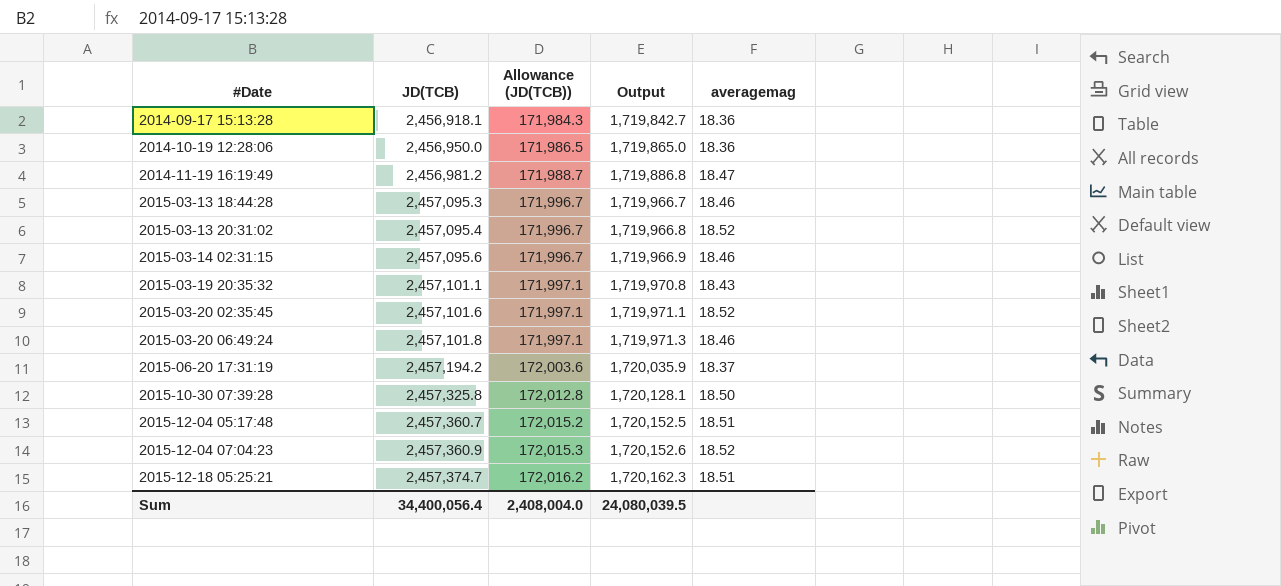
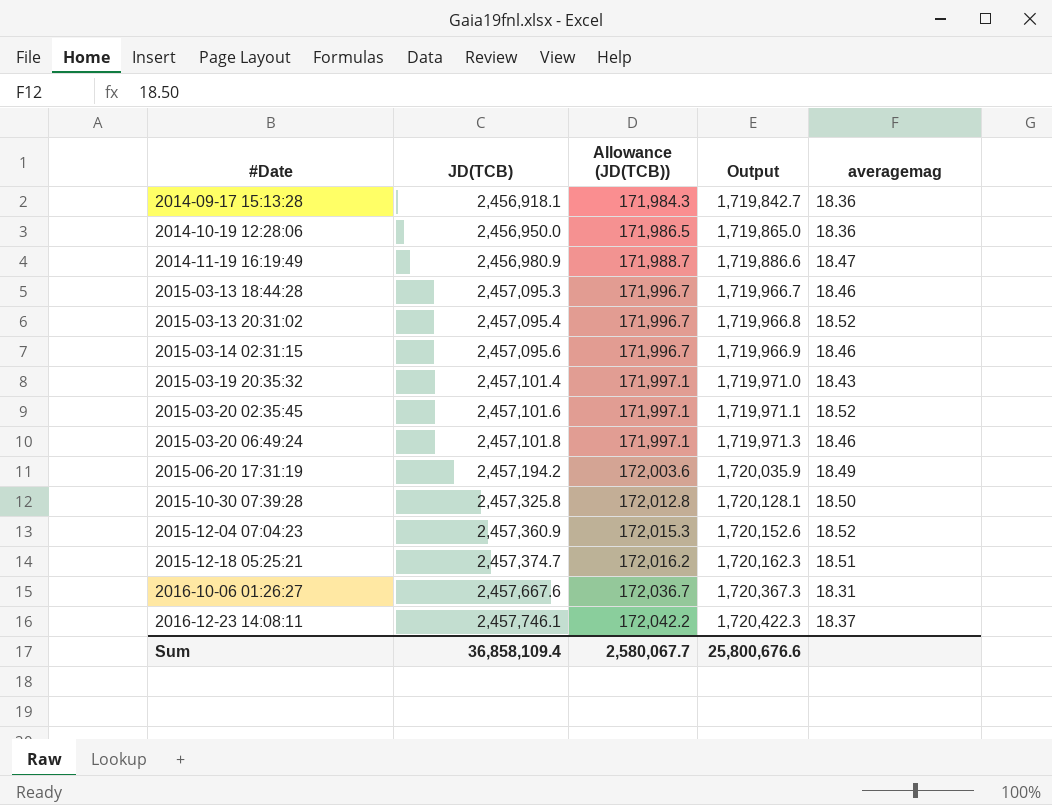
row 2015-12-04 05:17:48: 2,457,360.7 | 172,015.2 | 1,720,152.5 | 18.51 -> none
2014-11-19 16:19:49 | JD(TCB): 2,456,981.2 -> 2,456,980.9
2014-11-19 16:19:49 | Output: 1,719,886.8 -> 1,719,886.6
2015-03-19 20:35:32 | JD(TCB): 2,457,101.1 -> 2,457,101.4
2015-03-19 20:35:32 | Output: 1,719,970.8 -> 1,719,971.0
2015-06-20 17:31:19 | averagemag: 18.37 -> 18.49
row 2016-10-06 01:26:27: none -> 2,457,667.6 | 172,036.7 | 1,720,367.3 | 18.31
row 2016-12-23 14:08:11: none -> 2,457,746.1 | 172,042.2 | 1,720,422.3 | 18.37
Sum | JD(TCB): 34,400,056.4 -> 36,858,109.4
Sum | Allowance (JD(TCB)): 2,408,004.0 -> 2,580,067.7
Sum | Output: 24,080,039.5 -> 25,800,676.6

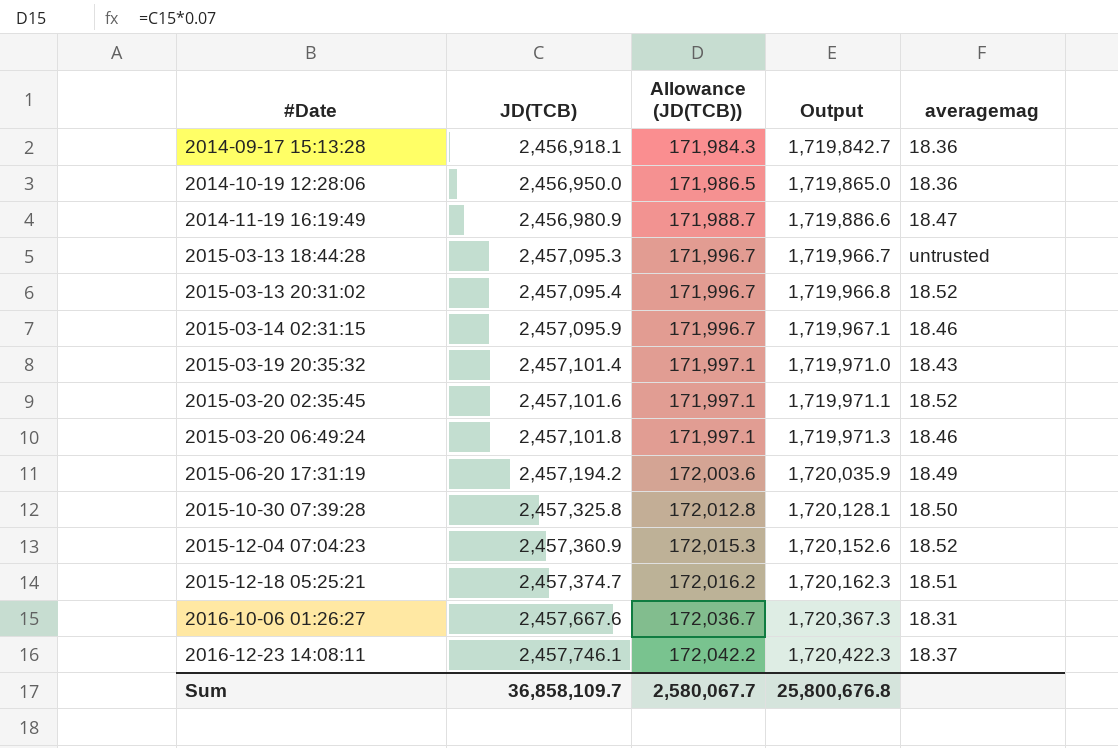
2015-03-13 18:44:28 | averagemag: 18.46 -> untrusted
2015-03-14 02:31:15 | JD(TCB): 2,457,095.6 -> 2,457,095.9
2015-03-14 02:31:15 | Output: 1,719,966.9 -> 1,719,967.1
Sum | JD(TCB): 36,858,109.4 -> 36,858,109.7
Sum | Output: 25,800,676.6 -> 25,800,676.8

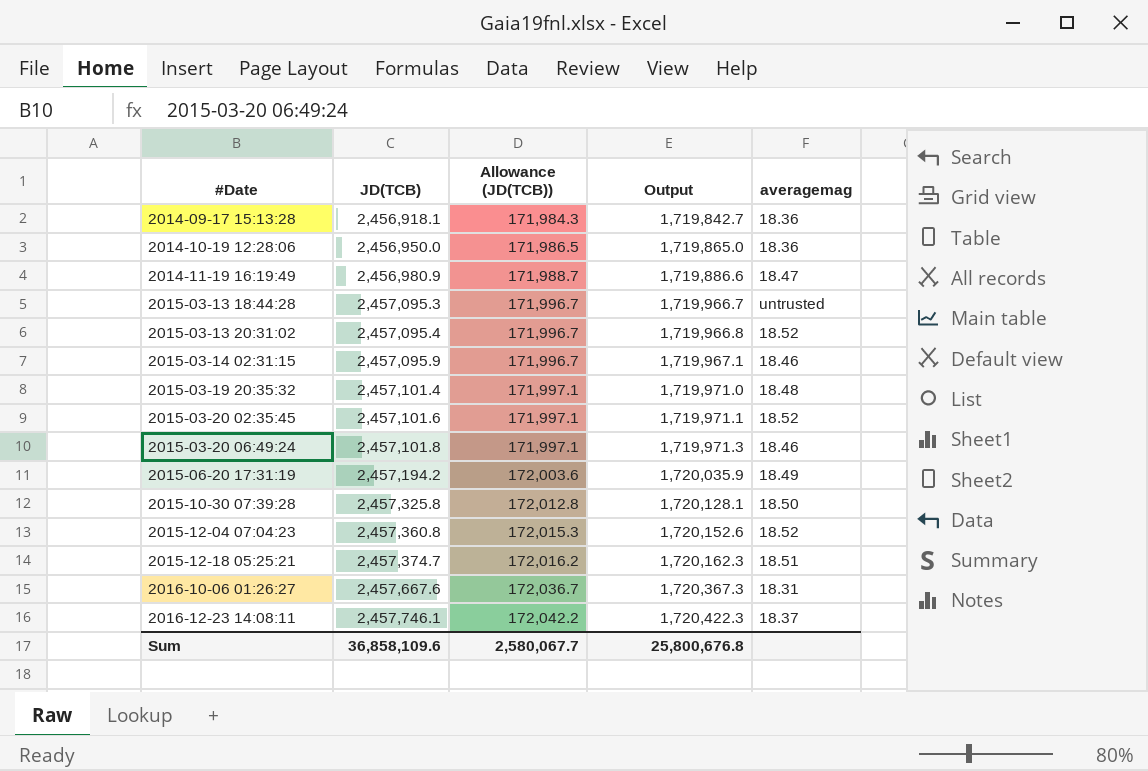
2015-03-19 20:35:32 | averagemag: 18.43 -> 18.48
2015-12-04 07:04:23 | JD(TCB): 2,457,360.9 -> 2,457,360.8
Sum | JD(TCB): 36,858,109.7 -> 36,858,109.6

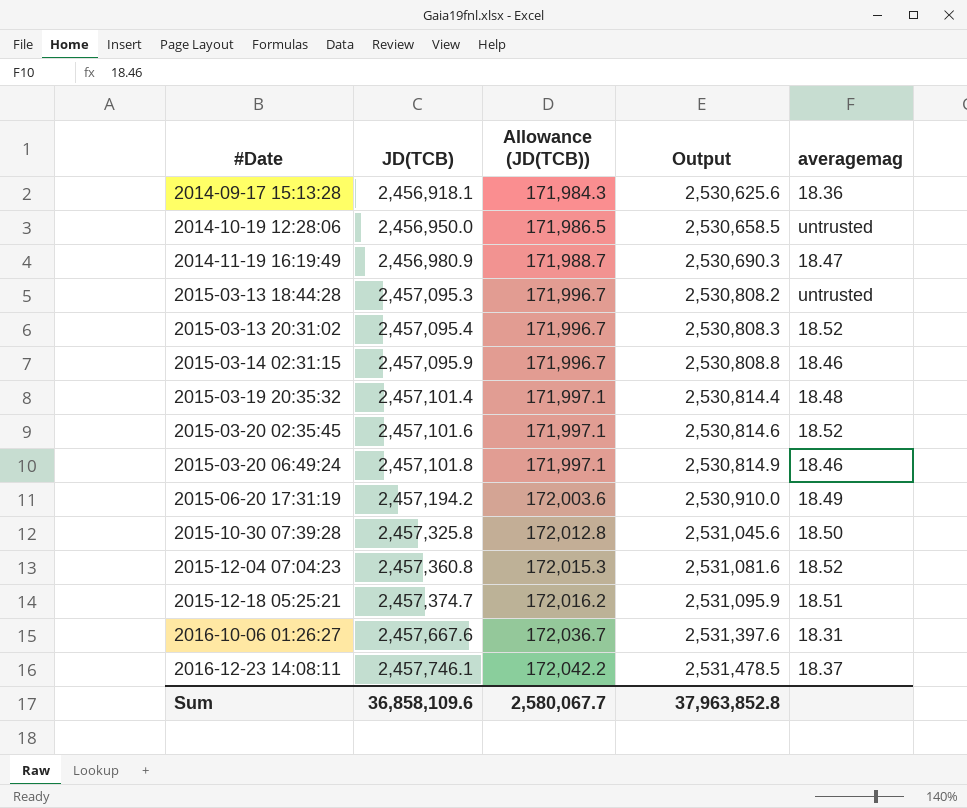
column Output | formula: [JD(TCB)] * 0.7 -> [JD(TCB)] * 1.03
2014-10-19 12:28:06 | averagemag: 18.36 -> untrusted
Sum | Output: 25,800,676.8 -> 37,963,852.8

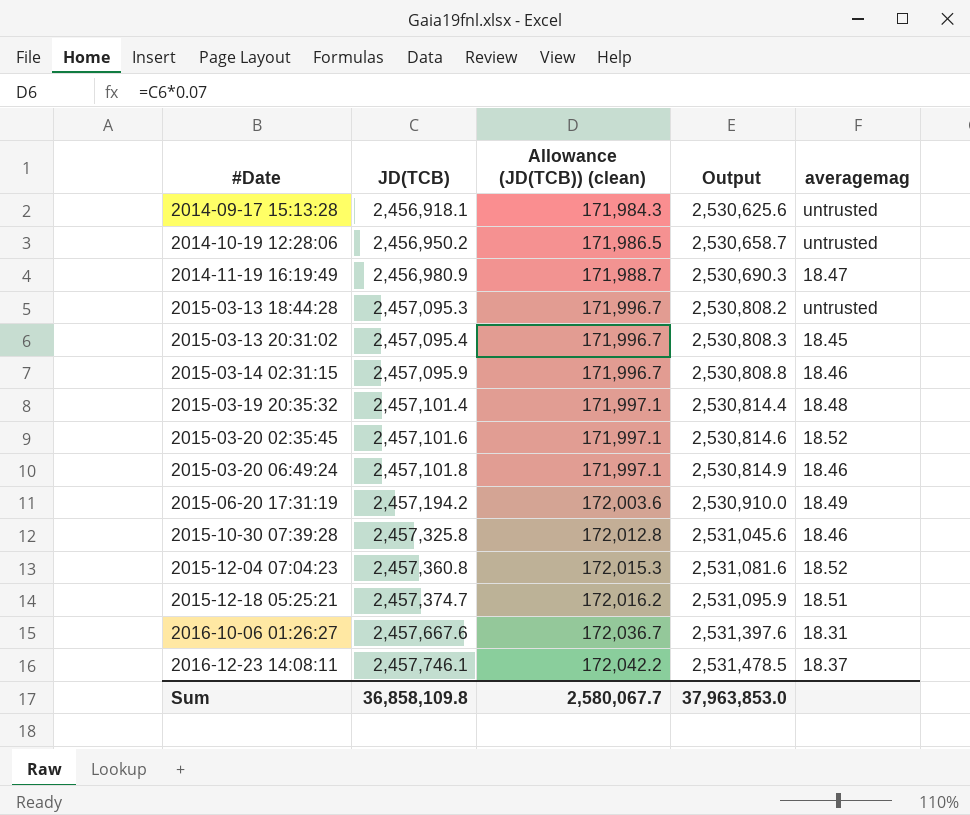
column name: Allowance (JD(TCB)) -> Allowance (JD(TCB)) (clean)
2014-09-17 15:13:28 | averagemag: 18.36 -> untrusted
2014-10-19 12:28:06 | JD(TCB): 2,456,950.0 -> 2,456,950.2
2014-10-19 12:28:06 | Output: 2,530,658.5 -> 2,530,658.7
2015-03-13 20:31:02 | averagemag: 18.52 -> 18.45
2015-10-30 07:39:28 | averagemag: 18.50 -> 18.46
Sum | JD(TCB): 36,858,109.6 -> 36,858,109.8
Sum | Output: 37,963,852.8 -> 37,963,853.0

